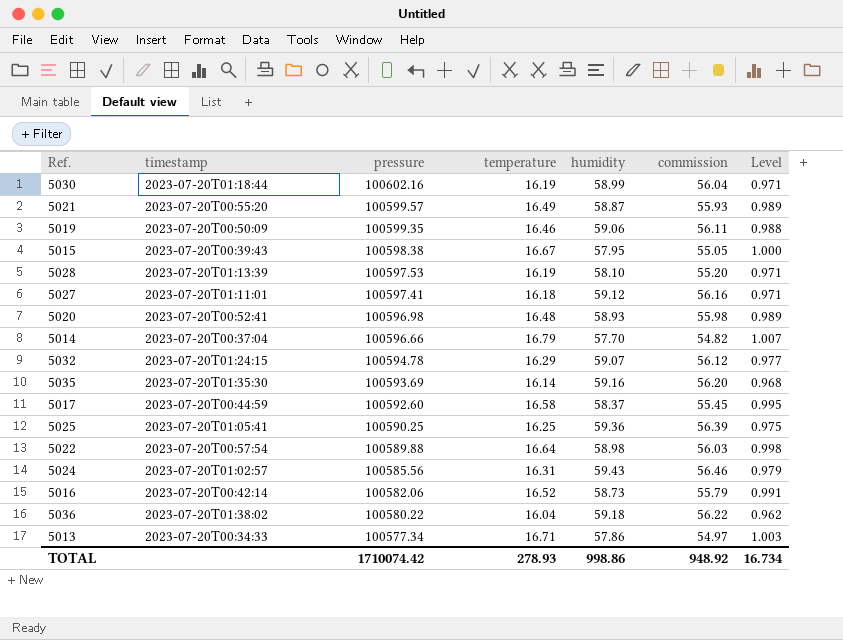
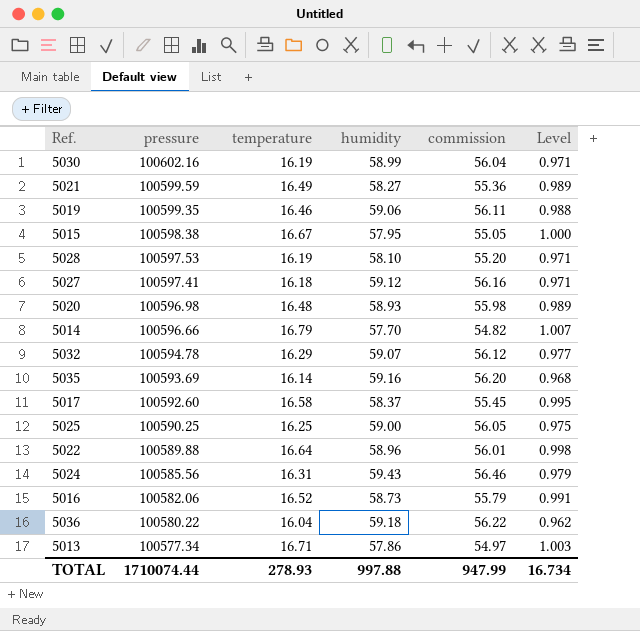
column timestamp | position: 2 -> none
5021 | pressure: 100599.57 -> 100599.59
5021 | humidity: 58.87 -> 58.27
5021 | commission: 55.93 -> 55.36
5025 | humidity: 59.36 -> 59.00
5025 | commission: 56.39 -> 56.05
5022 | humidity: 58.98 -> 58.96
5022 | commission: 56.03 -> 56.01
TOTAL | pressure: 1710074.42 -> 1710074.44
TOTAL | humidity: 998.86 -> 997.88
TOTAL | commission: 948.92 -> 947.99

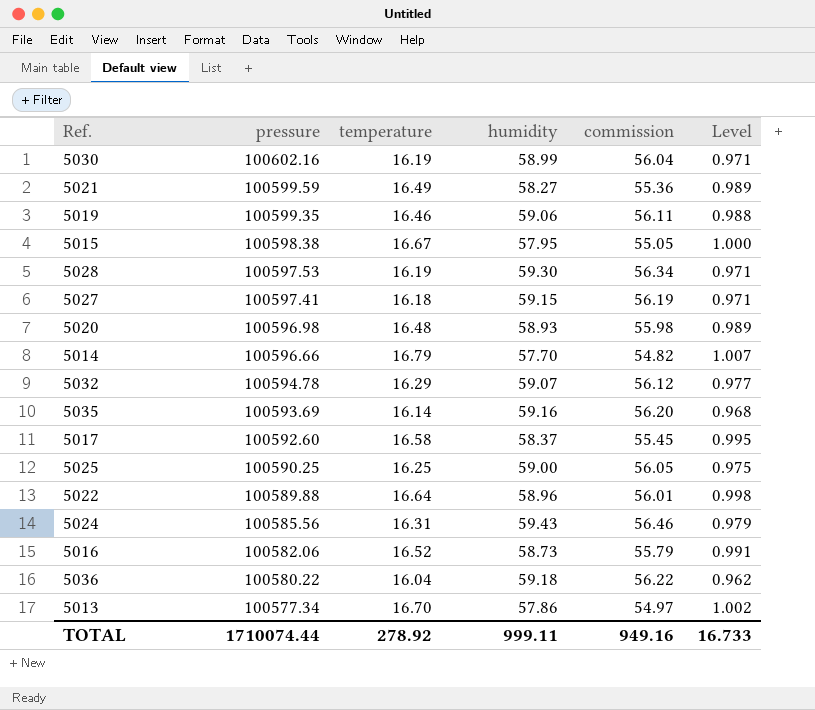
5028 | humidity: 58.10 -> 59.30
5028 | commission: 55.20 -> 56.34
5027 | humidity: 59.12 -> 59.15
5027 | commission: 56.16 -> 56.19
5013 | temperature: 16.71 -> 16.70
5013 | Level: 1.003 -> 1.002
TOTAL | temperature: 278.93 -> 278.92
TOTAL | humidity: 997.88 -> 999.11
TOTAL | commission: 947.99 -> 949.16
TOTAL | Level: 16.734 -> 16.733

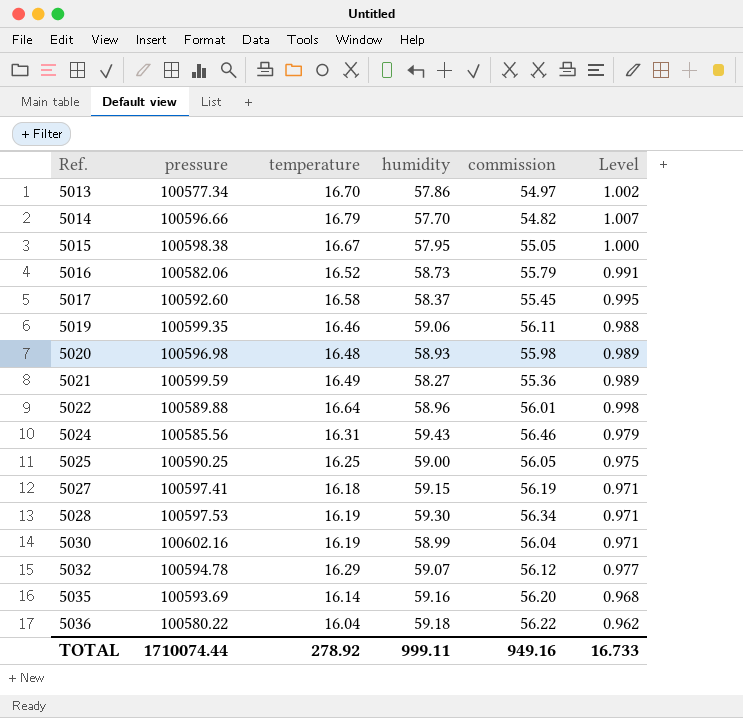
row order: pressure descending -> Ref. ascending

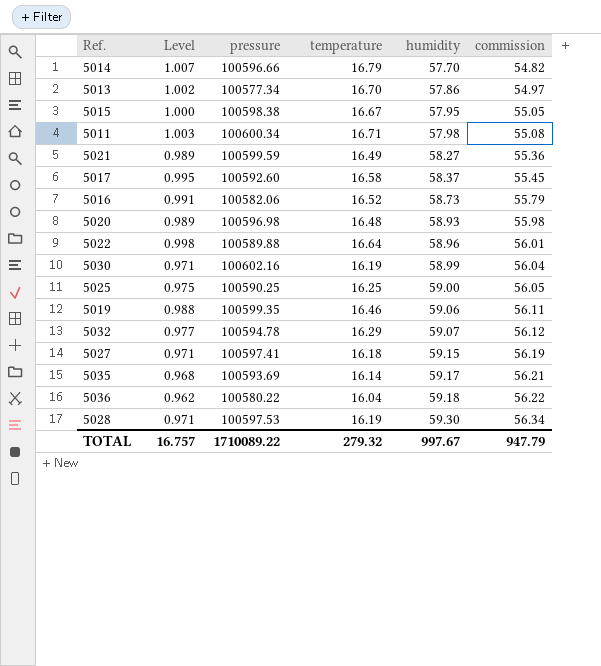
row order: Ref. ascending -> humidity ascending
column Level | position: 6 -> 2
row 5024: 100585.56 | 16.31 | 59.43 | 56.46 | 0.979 -> none
row 5011: none -> 1.003 | 100600.34 | 16.71 | 57.98 | 55.08
5035 | humidity: 59.16 -> 59.17
5035 | commission: 56.20 -> 56.21
TOTAL | Level: 16.733 -> 16.757
TOTAL | pressure: 1710074.44 -> 1710089.22
TOTAL | temperature: 278.92 -> 279.32
TOTAL | humidity: 999.11 -> 997.67
TOTAL | commission: 949.16 -> 947.79

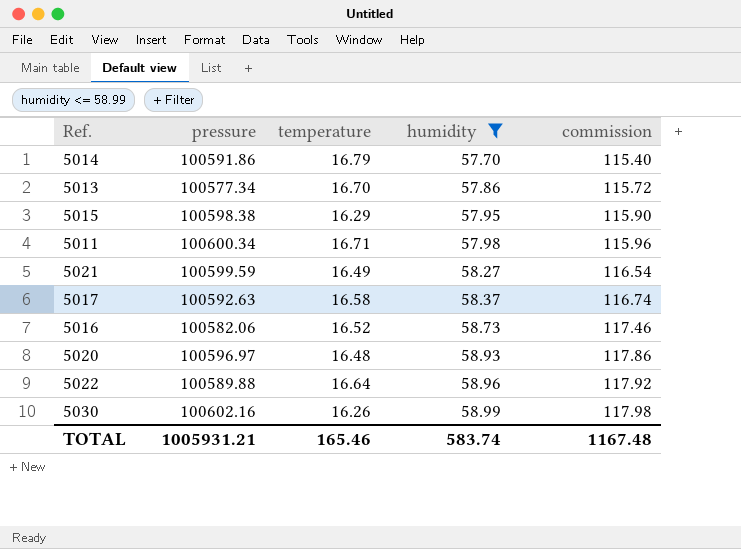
filter: none -> humidity <= 58.99
column Level | formula: [temperature] * 0.06 -> none
column commission | formula: [humidity] * 0.95 -> [humidity] * 2
5014 | pressure: 100596.66 -> 100591.86
5015 | temperature: 16.67 -> 16.29
5017 | pressure: 100592.60 -> 100592.63
5020 | pressure: 100596.98 -> 100596.97
5030 | temperature: 16.19 -> 16.26
TOTAL | pressure: 1710089.22 -> 1005931.21
TOTAL | temperature: 279.32 -> 165.46
TOTAL | humidity: 997.67 -> 583.74
TOTAL | commission: 947.79 -> 1167.48

